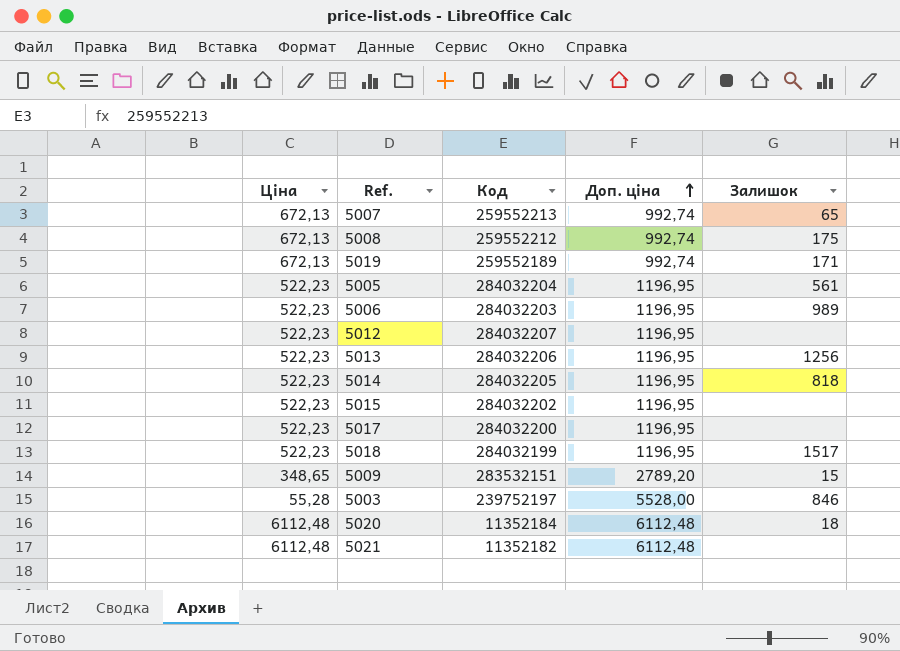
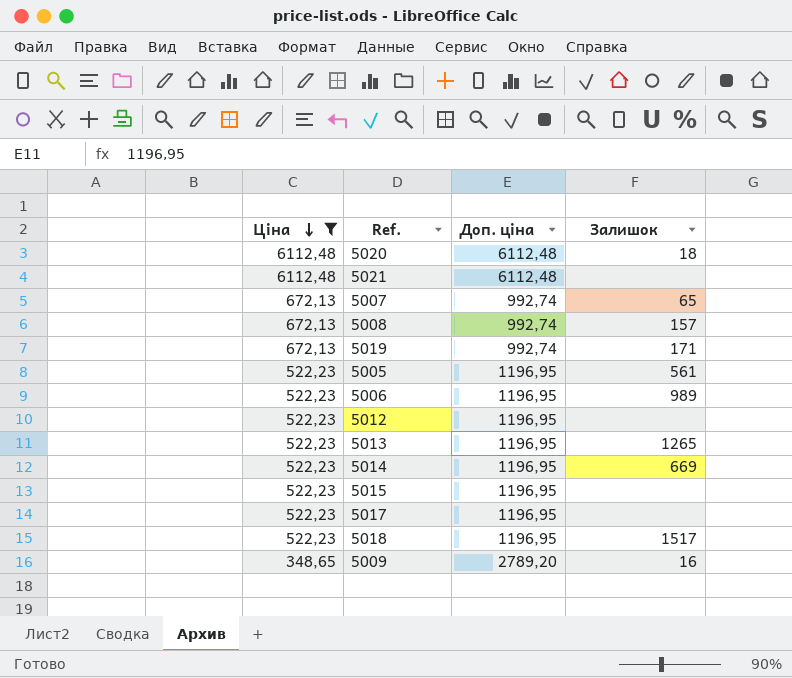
filter: none -> Ціна != 55,28
row order: Доп. ціна ascending -> Ціна descending
column Код | position: 3 -> none
5008 | Залишок: 175 -> 157
5013 | Залишок: 1256 -> 1265
5014 | Залишок: 818 -> 669
5009 | Залишок: 15 -> 16

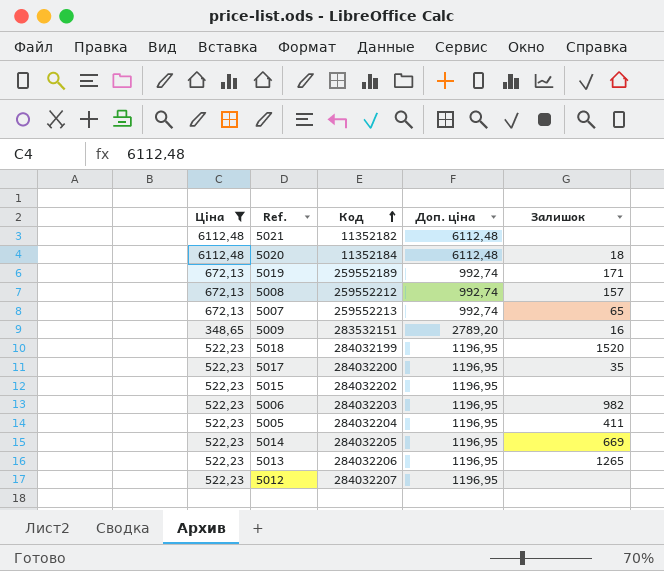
row order: Ціна descending -> Код ascending
column Код | position: none -> 3
5018 | Залишок: 1517 -> 1520
5017 | Залишок: none -> 35
5006 | Залишок: 989 -> 982
5005 | Залишок: 561 -> 411

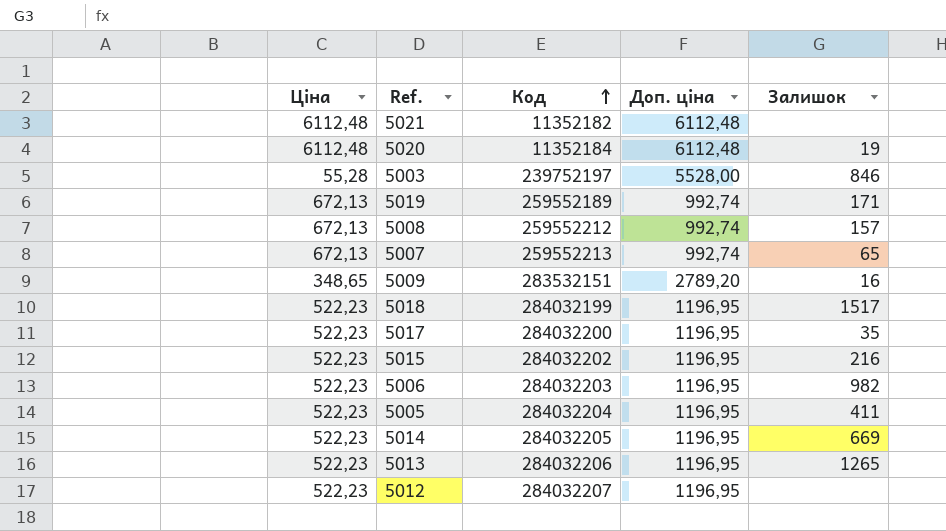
filter: Ціна != 55,28 -> none
5020 | Залишок: 18 -> 19
5018 | Залишок: 1520 -> 1517
5015 | Залишок: none -> 216

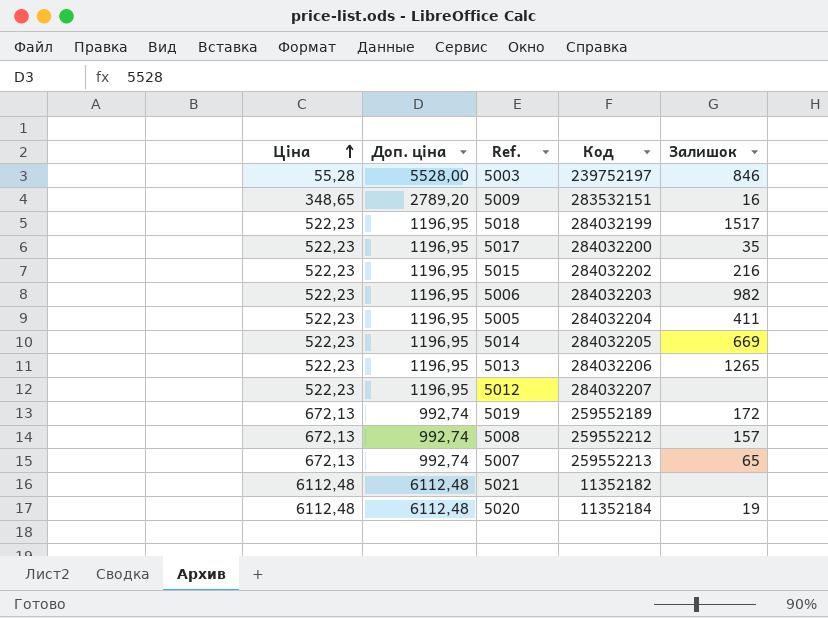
row order: Код ascending -> Ціна ascending
column Доп. ціна | position: 4 -> 2
5019 | Залишок: 171 -> 172

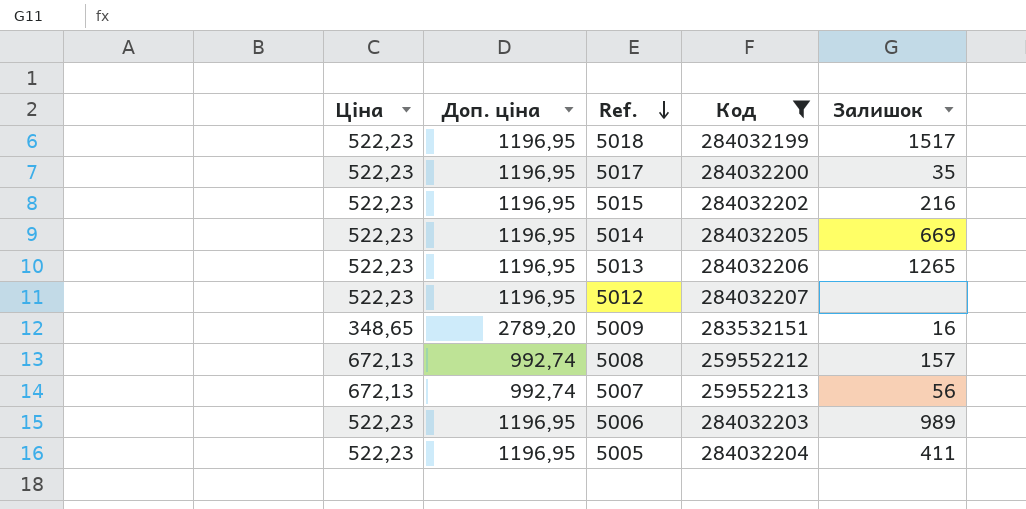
filter: none -> Код >= 259552212
row order: Ціна ascending -> Ref. descending
5007 | Залишок: 65 -> 56
5006 | Залишок: 982 -> 989

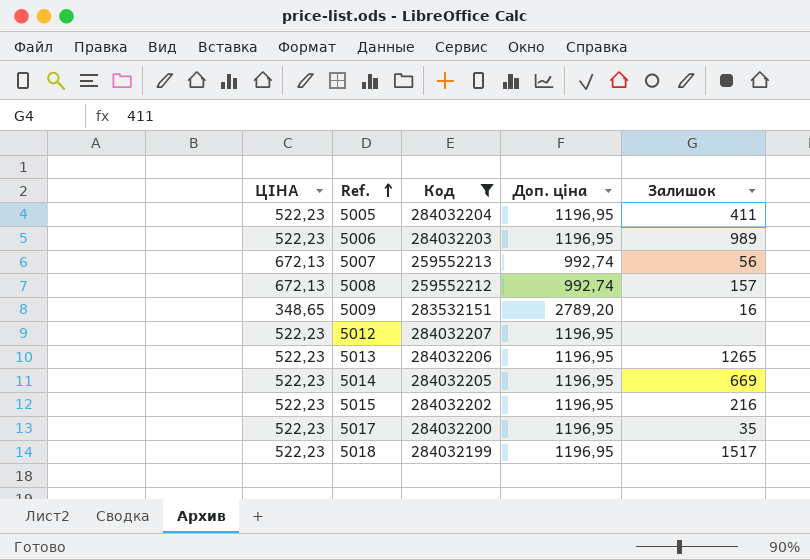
row order: Ref. descending -> Ref. ascending
column name: Ціна -> ЦІНА
column Доп. ціна | position: 2 -> 4

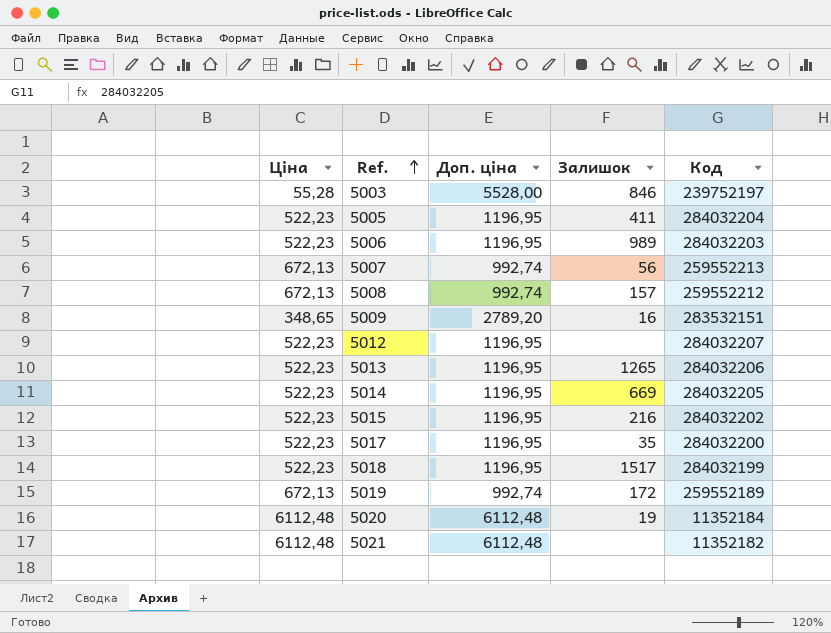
filter: Код >= 259552212 -> none
column name: ЦІНА -> Ціна
column Код | position: 3 -> 5

